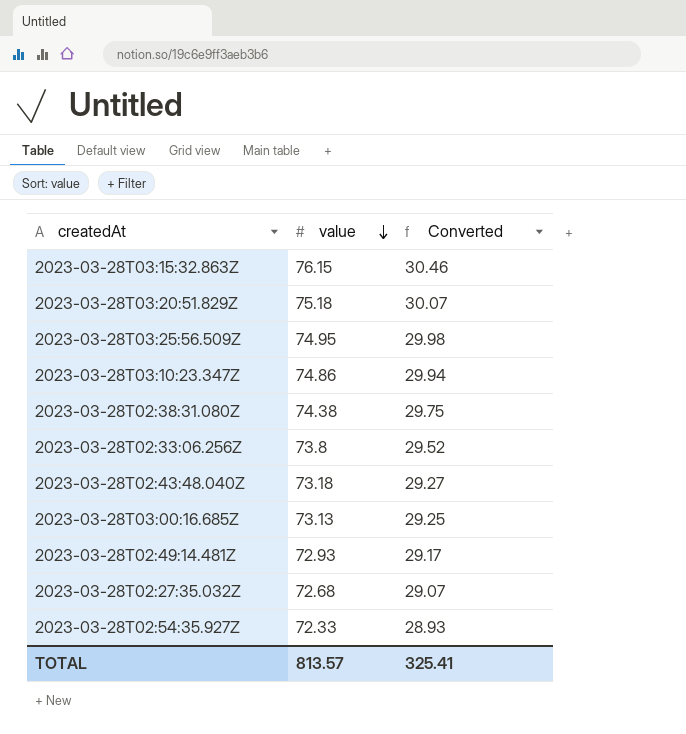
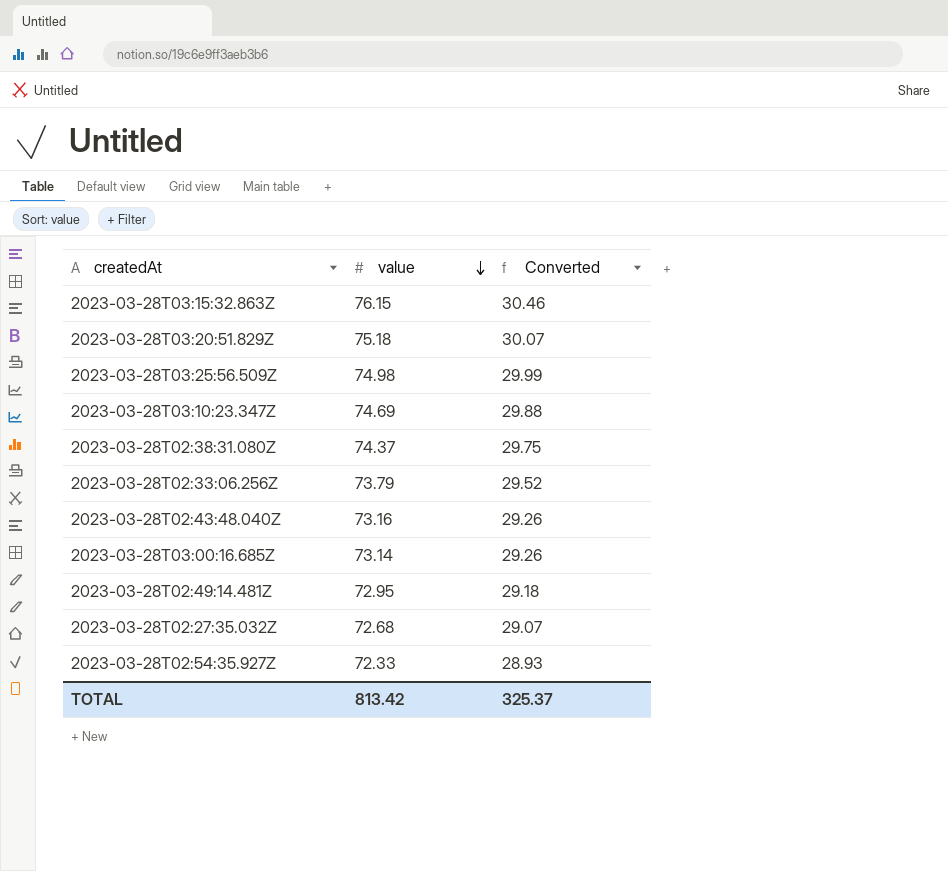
2023-03-28T03:25:56.509Z | value: 74.95 -> 74.98
2023-03-28T03:25:56.509Z | Converted: 29.98 -> 29.99
2023-03-28T03:10:23.347Z | value: 74.86 -> 74.69
2023-03-28T03:10:23.347Z | Converted: 29.94 -> 29.88
2023-03-28T02:38:31.080Z | value: 74.38 -> 74.37
2023-03-28T02:33:06.256Z | value: 73.8 -> 73.79
2023-03-28T02:43:48.040Z | value: 73.18 -> 73.16
2023-03-28T02:43:48.040Z | Converted: 29.27 -> 29.26
2023-03-28T03:00:16.685Z | value: 73.13 -> 73.14
2023-03-28T03:00:16.685Z | Converted: 29.25 -> 29.26
2023-03-28T02:49:14.481Z | value: 72.93 -> 72.95
2023-03-28T02:49:14.481Z | Converted: 29.17 -> 29.18
TOTAL | value: 813.57 -> 813.42
TOTAL | Converted: 325.41 -> 325.37

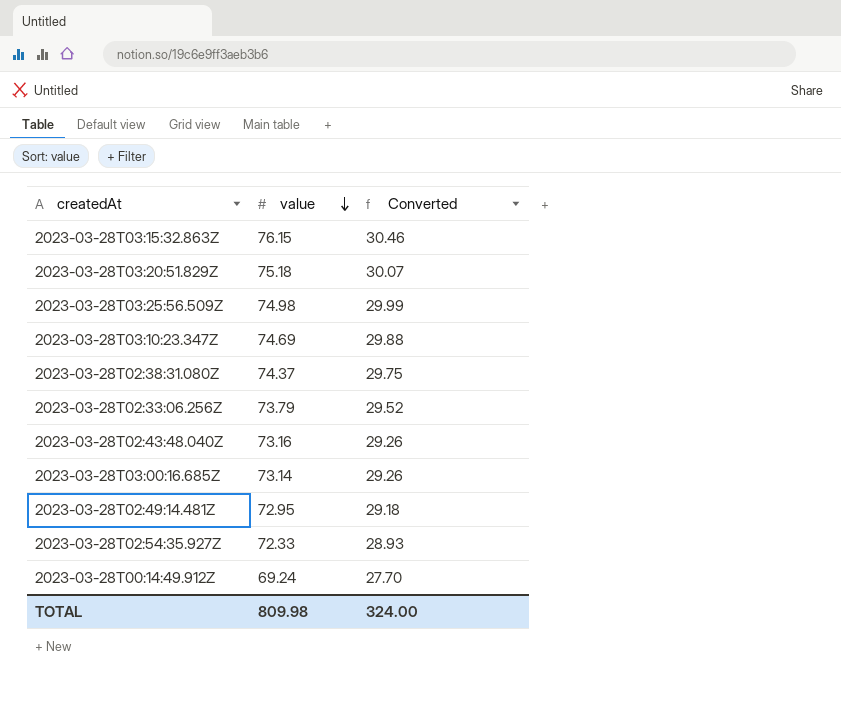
row 2023-03-28T02:27:35.032Z: 72.68 | 29.07 -> none
row 2023-03-28T00:14:49.912Z: none -> 69.24 | 27.70
TOTAL | value: 813.42 -> 809.98
TOTAL | Converted: 325.37 -> 324.00

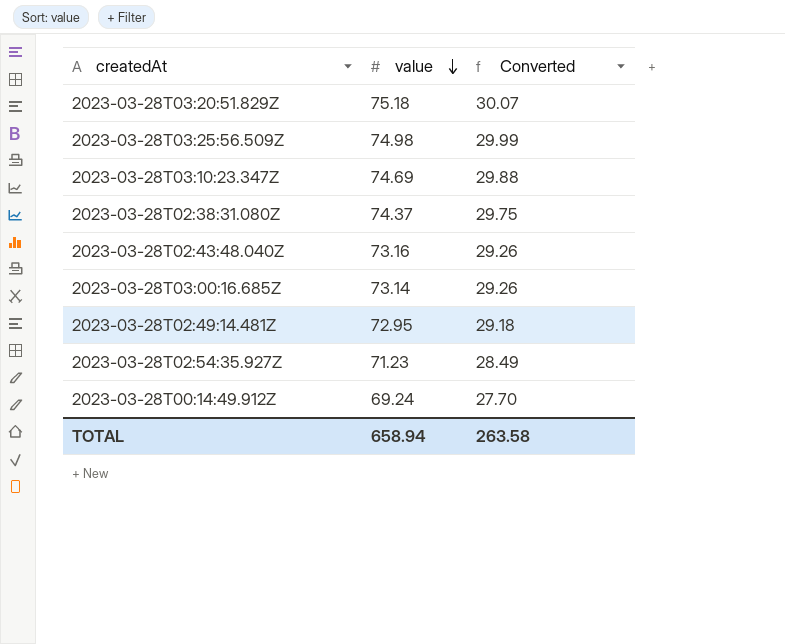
row 2023-03-28T03:15:32.863Z: 76.15 | 30.46 -> none
row 2023-03-28T02:33:06.256Z: 73.79 | 29.52 -> none
2023-03-28T02:54:35.927Z | value: 72.33 -> 71.23
2023-03-28T02:54:35.927Z | Converted: 28.93 -> 28.49
TOTAL | value: 809.98 -> 658.94
TOTAL | Converted: 324.00 -> 263.58

